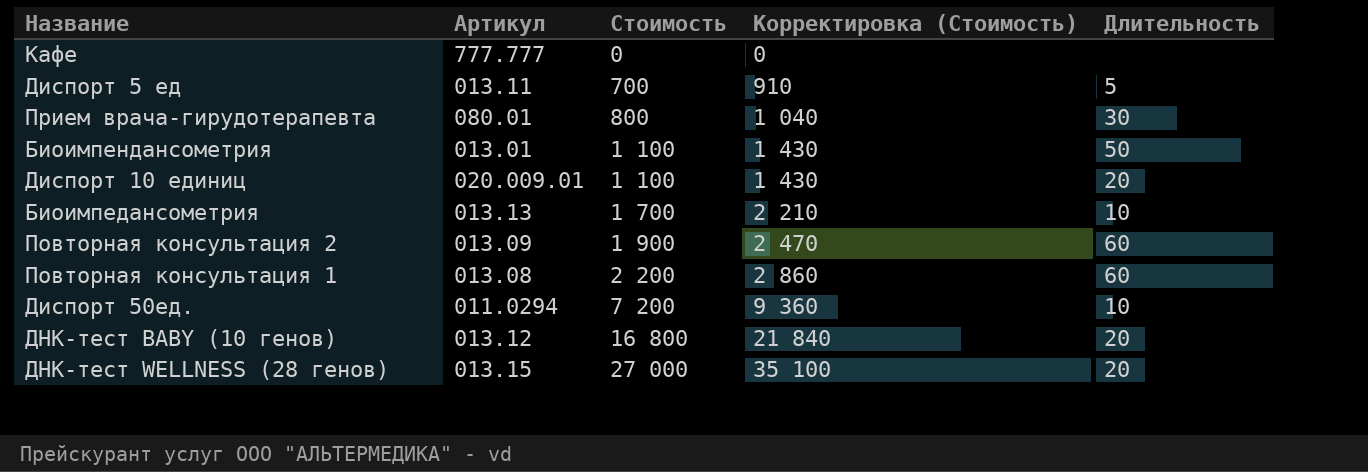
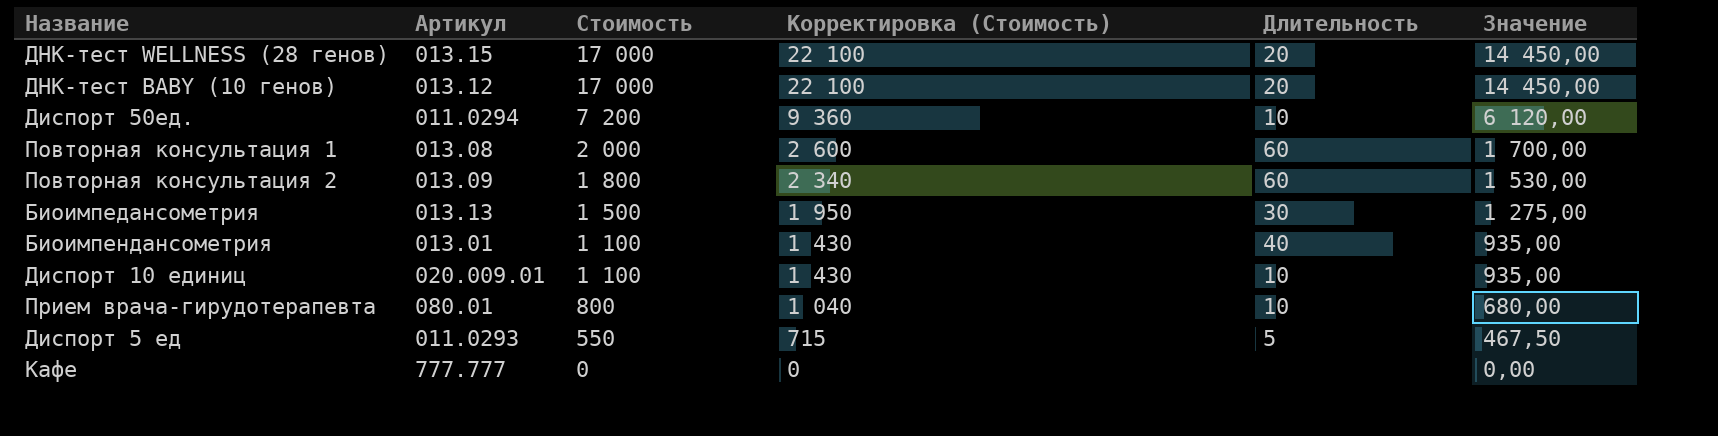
row order: Стоимость ascending -> Стоимость descending
column Значение | formula: none -> [Стоимость] * 0,85
ДНК-тест WELLNESS (28 генов) | Стоимость: 27 000 -> 17 000
ДНК-тест WELLNESS (28 генов) | Корректировка (Стоимость): 35 100 -> 22 100
ДНК-тест BABY (10 генов) | Стоимость: 16 800 -> 17 000
ДНК-тест BABY (10 генов) | Корректировка (Стоимость): 21 840 -> 22 100
Повторная консультация 1 | Стоимость: 2 200 -> 2 000
Повторная консультация 1 | Корректировка (Стоимость): 2 860 -> 2 600
Повторная консультация 2 | Стоимость: 1 900 -> 1 800
Повторная консультация 2 | Корректировка (Стоимость): 2 470 -> 2 340
Биоимпедансометрия | Стоимость: 1 700 -> 1 500
Биоимпедансометрия | Корректировка (Стоимость): 2 210 -> 1 950
Биоимпедансометрия | Длительность: 10 -> 30
Биоимпендансометрия | Длительность: 50 -> 40
Диспорт 10 единиц | Длительность: 20 -> 10
Прием врача-гирудотерапевта | Длительность: 30 -> 10
Диспорт 5 ед | Артикул: 013.11 -> 011.0293
Диспорт 5 ед | Стоимость: 700 -> 550
Диспорт 5 ед | Корректировка (Стоимость): 910 -> 715

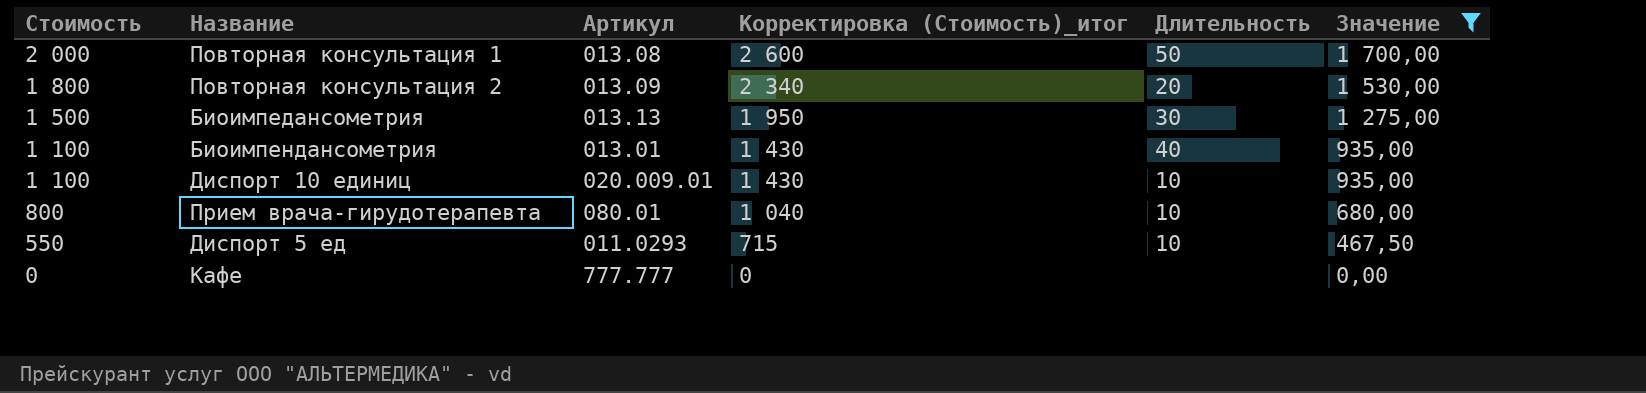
filter: none -> Значение <= 1 700,00
column Стоимость | position: 3 -> 1
column name: Корректировка (Стоимость) -> Корректировка (Стоимость)_итог
Повторная консультация 1 | Длительность: 60 -> 50
Повторная консультация 2 | Длительность: 60 -> 20
Диспорт 5 ед | Длительность: 5 -> 10

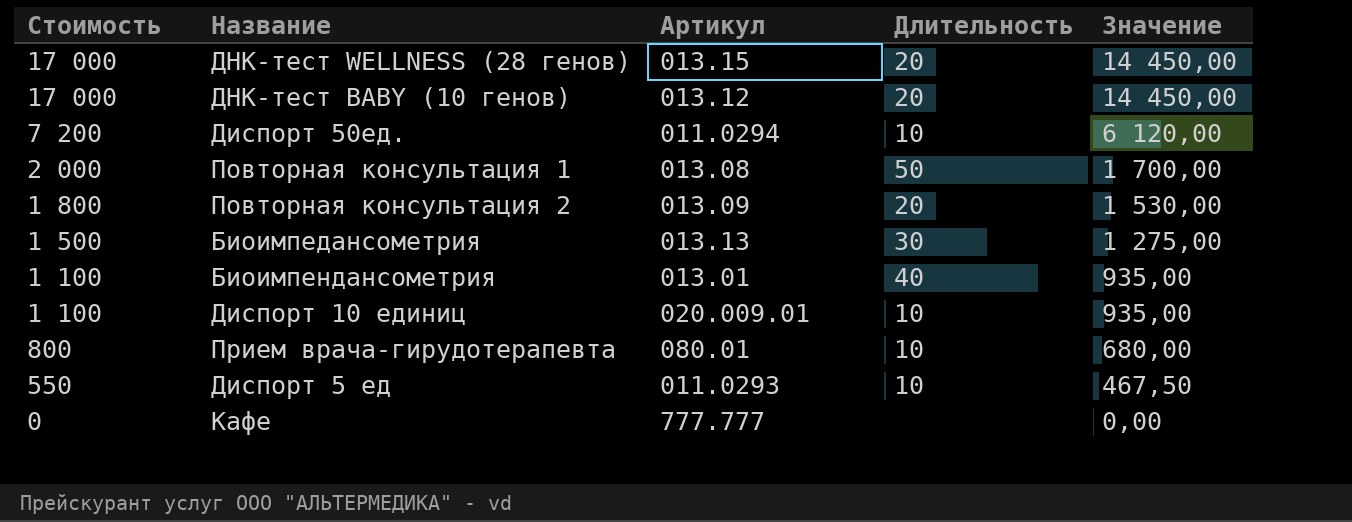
filter: Значение <= 1 700,00 -> none
column Корректировка (Стоимость)_итог | formula: [Стоимость] * 1,3 -> none

